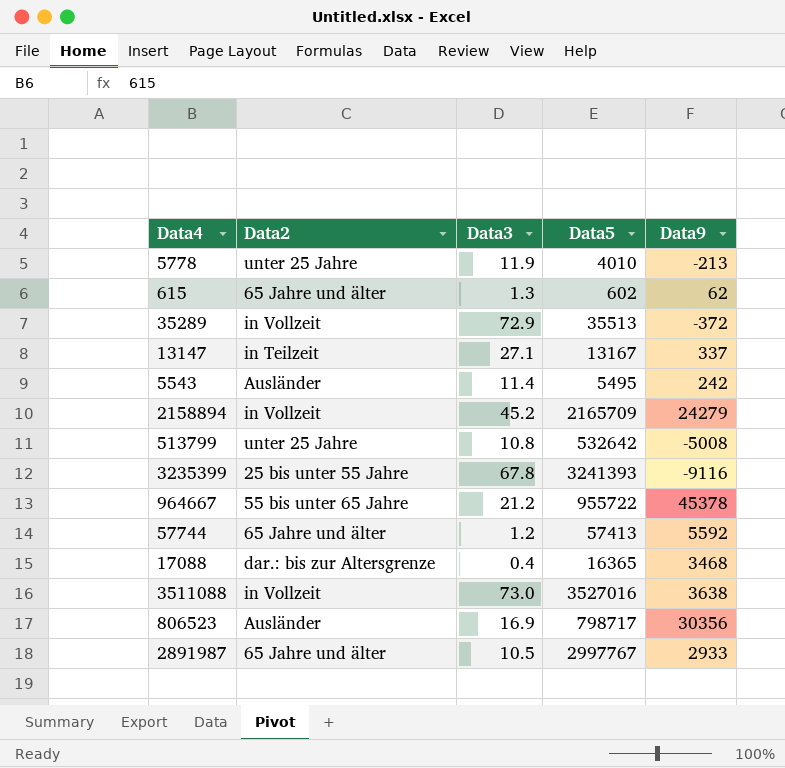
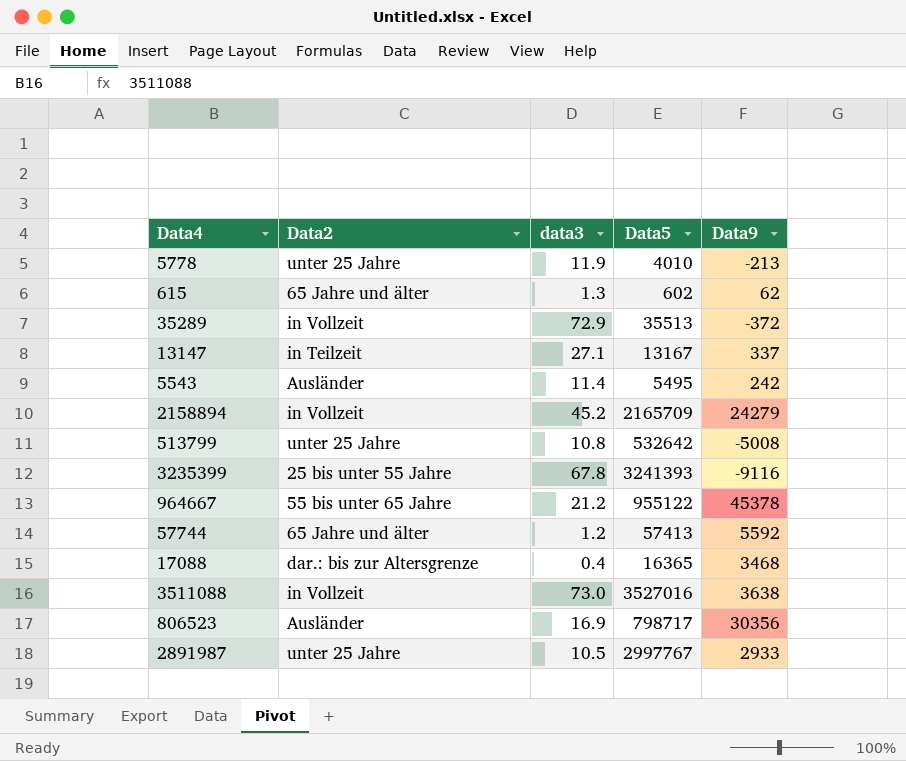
column name: Data3 -> data3
964667 | Data5: 955722 -> 955122
2891987 | Data2: 65 Jahre und älter -> unter 25 Jahre

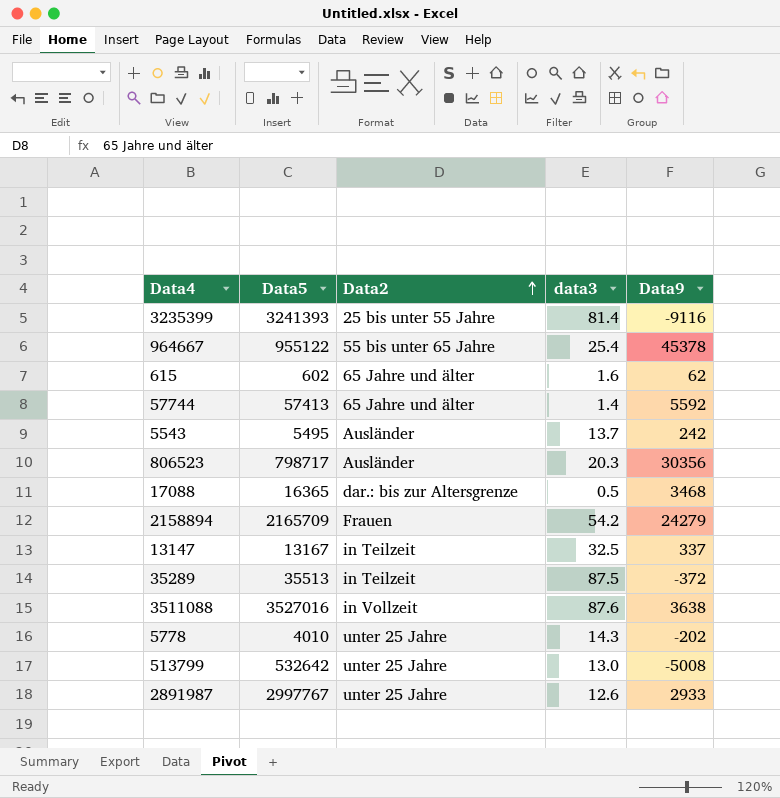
row order: none -> Data2 ascending
column Data5 | position: 4 -> 2
3235399 | data3: 67.8 -> 81.4
964667 | data3: 21.2 -> 25.4
615 | data3: 1.3 -> 1.6
57744 | data3: 1.2 -> 1.4
5543 | data3: 11.4 -> 13.7
806523 | data3: 16.9 -> 20.3
17088 | data3: 0.4 -> 0.5
2158894 | Data2: in Vollzeit -> Frauen
2158894 | data3: 45.2 -> 54.2
13147 | data3: 27.1 -> 32.5
35289 | Data2: in Vollzeit -> in Teilzeit
35289 | data3: 72.9 -> 87.5
3511088 | data3: 73.0 -> 87.6
5778 | data3: 11.9 -> 14.3
5778 | Data9: -213 -> -202
513799 | data3: 10.8 -> 13.0
2891987 | data3: 10.5 -> 12.6

